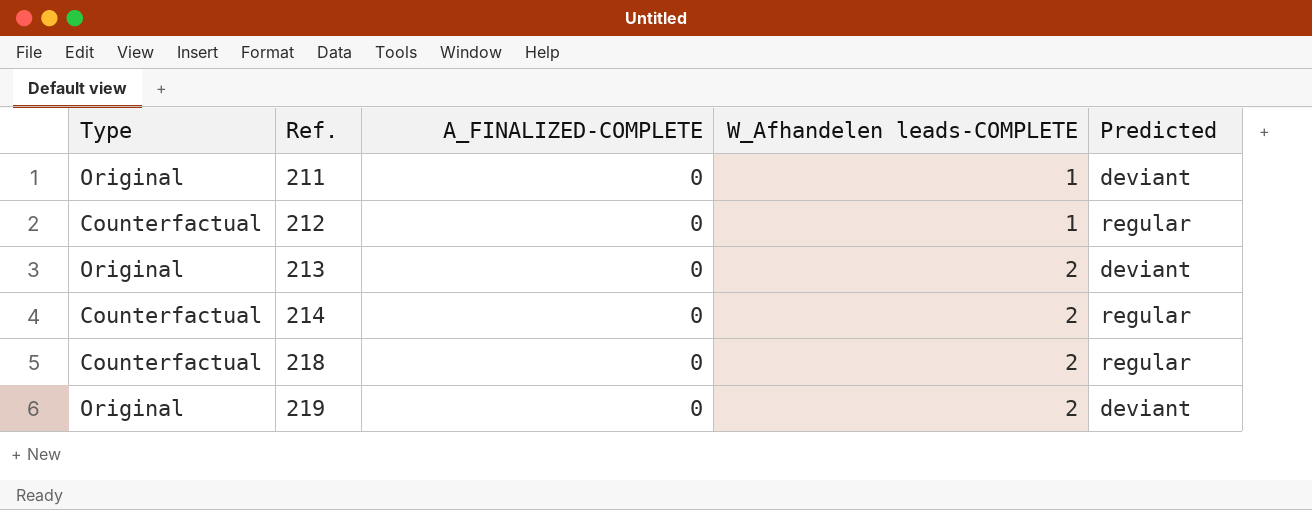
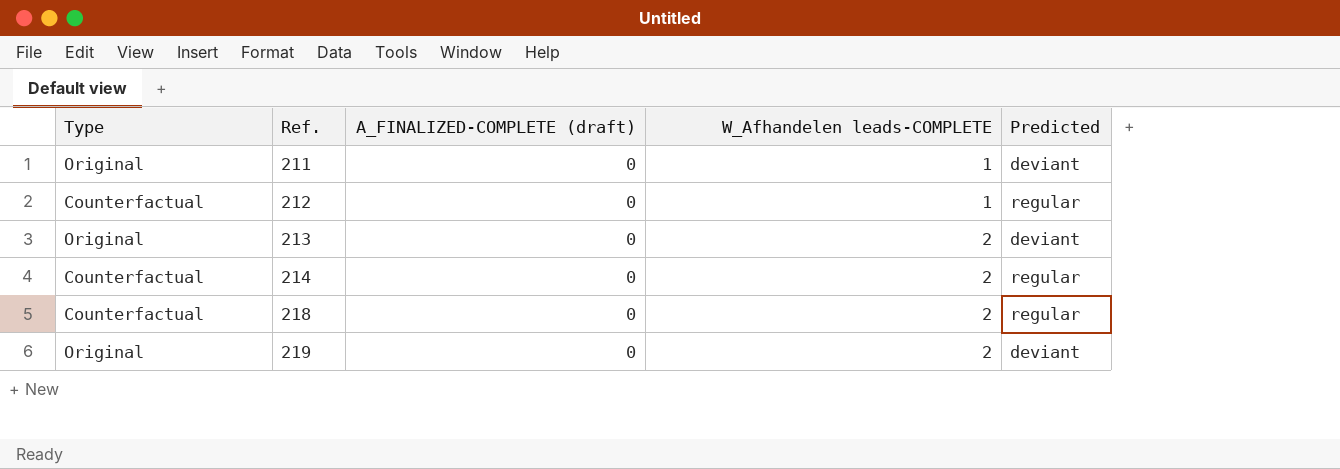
column name: A_FINALIZED-COMPLETE -> A_FINALIZED-COMPLETE (draft)

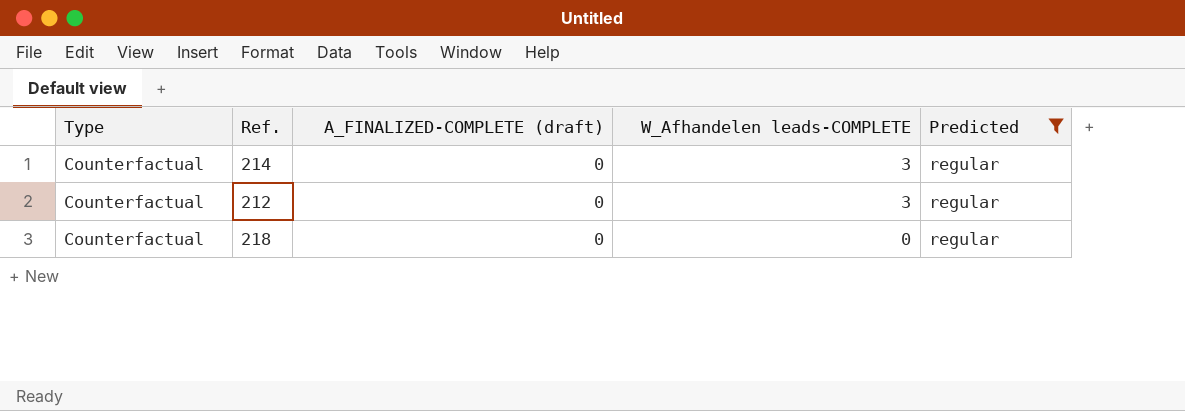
filter: none -> Predicted = regular
row order: Ref. ascending -> W_Afhandelen leads-COMPLETE descending
214 | W_Afhandelen leads-COMPLETE: 2 -> 3
212 | W_Afhandelen leads-COMPLETE: 1 -> 3
218 | W_Afhandelen leads-COMPLETE: 2 -> 0

